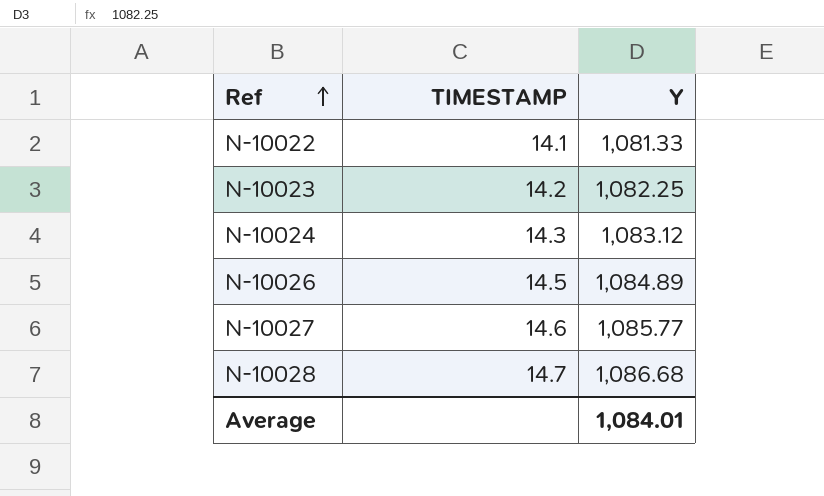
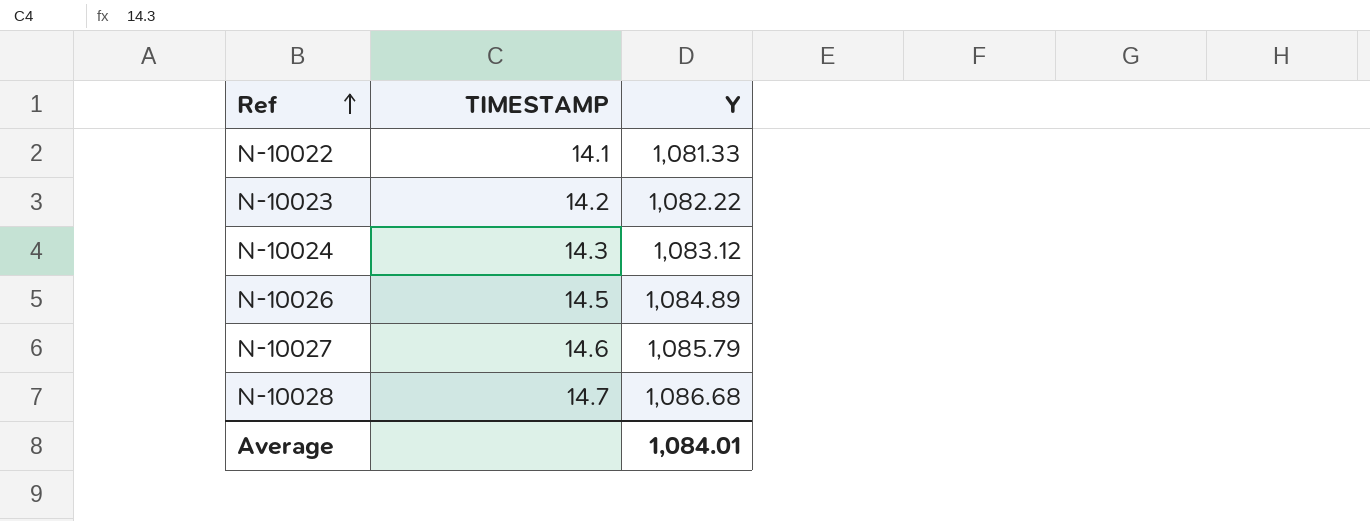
N-10023 | Y: 1,082.25 -> 1,082.22
N-10027 | Y: 1,085.77 -> 1,085.79

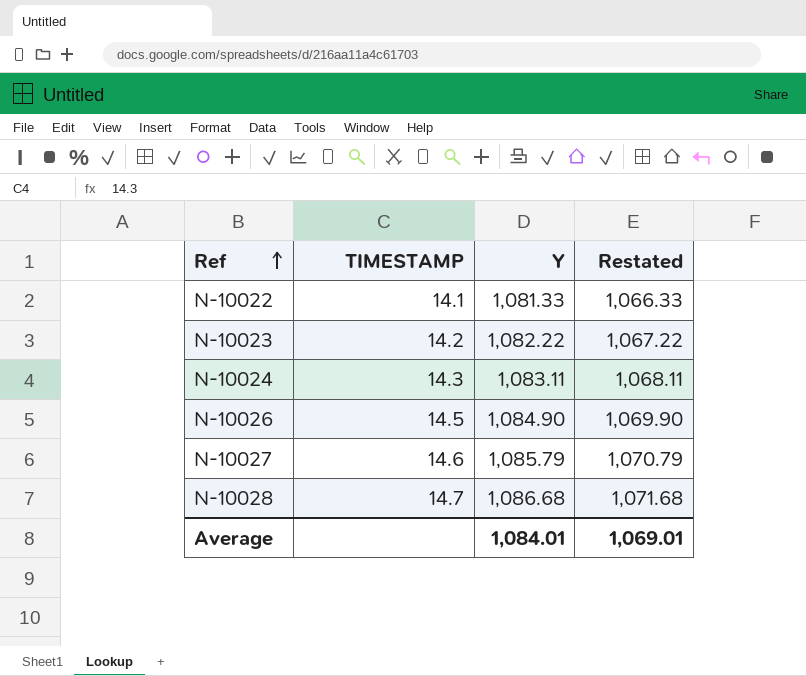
column Restated | formula: none -> [Y] - 15
N-10024 | Y: 1,083.12 -> 1,083.11
N-10026 | Y: 1,084.89 -> 1,084.90

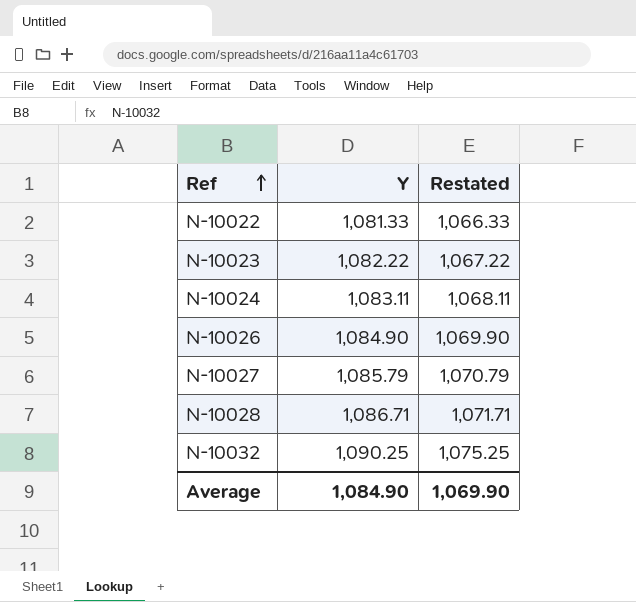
column TIMESTAMP | position: 2 -> none
N-10028 | Y: 1,086.68 -> 1,086.71
N-10028 | Restated: 1,071.68 -> 1,071.71
row N-10032: none -> 1,090.25 | 1,075.25
Average | Y: 1,084.01 -> 1,084.90
Average | Restated: 1,069.01 -> 1,069.90

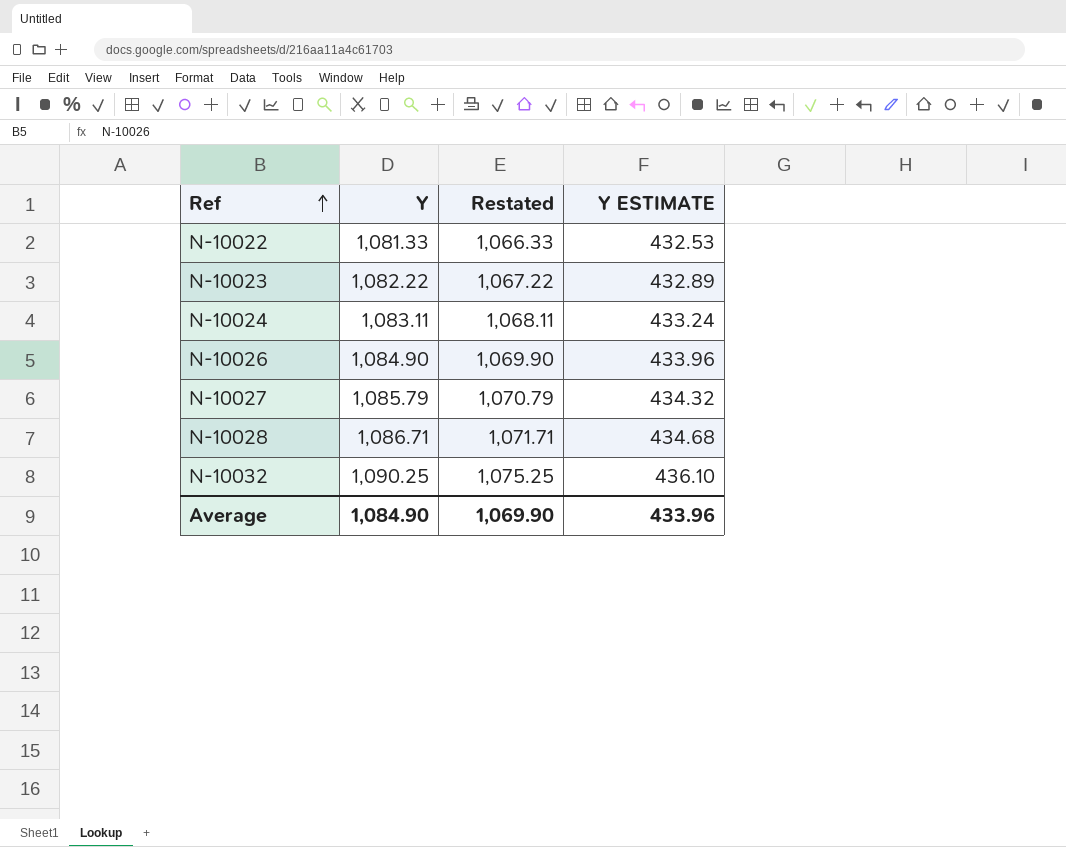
column Y ESTIMATE | formula: none -> [Y] * 0.4

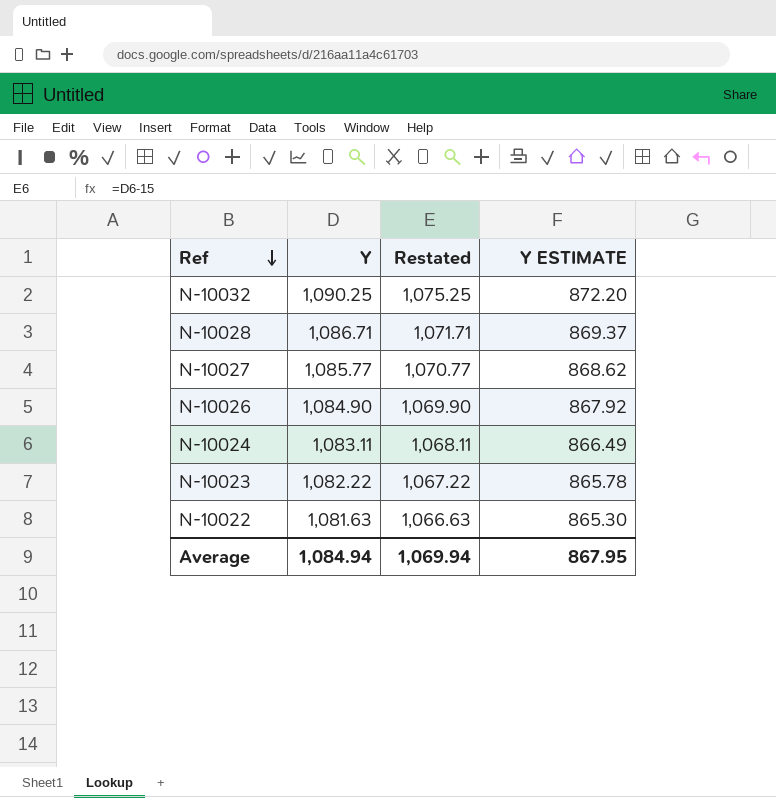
row order: Ref ascending -> Ref descending
column Y ESTIMATE | formula: [Y] * 0.4 -> [Y] * 0.8
N-10027 | Y: 1,085.79 -> 1,085.77
N-10027 | Restated: 1,070.79 -> 1,070.77
N-10022 | Y: 1,081.33 -> 1,081.63
N-10022 | Restated: 1,066.33 -> 1,066.63
Average | Y: 1,084.90 -> 1,084.94
Average | Restated: 1,069.90 -> 1,069.94
Average | Y ESTIMATE: 433.96 -> 867.95

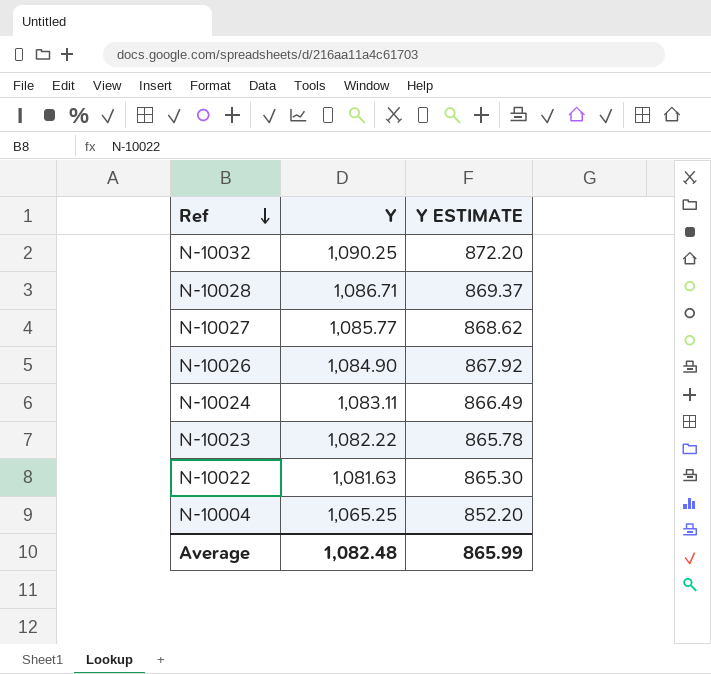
column Restated | formula: [Y] - 15 -> none
row N-10004: none -> 1,065.25 | 852.20
Average | Y: 1,084.94 -> 1,082.48
Average | Y ESTIMATE: 867.95 -> 865.99

